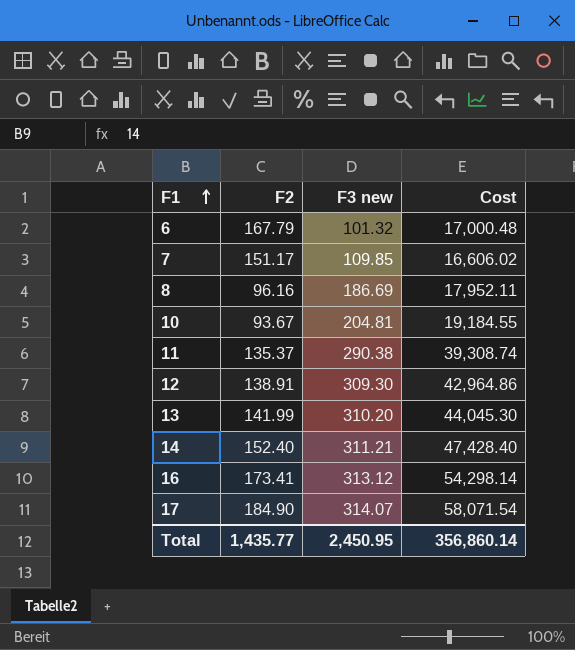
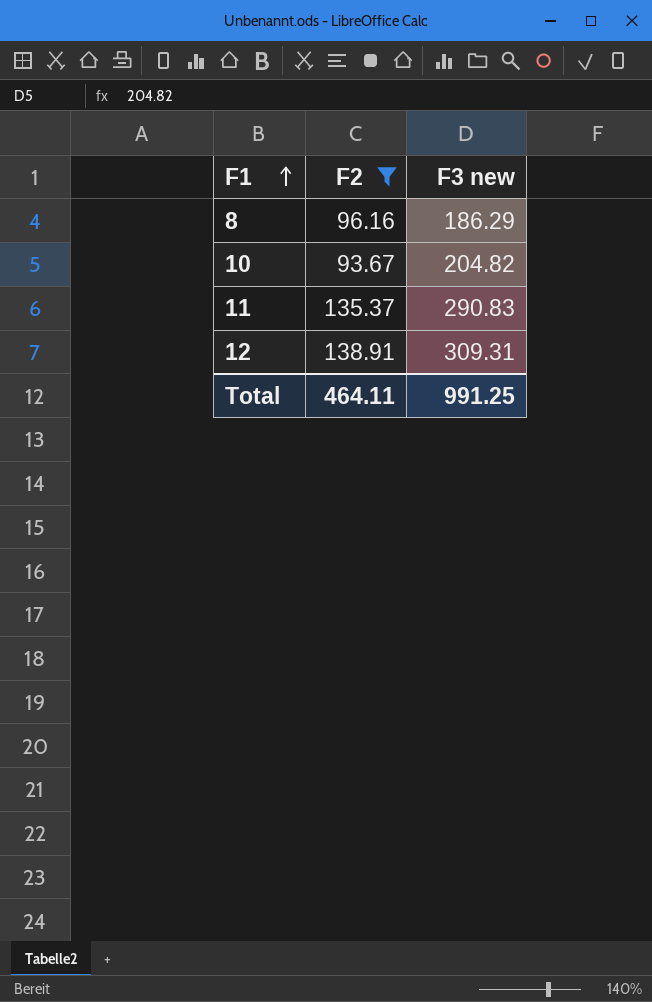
filter: none -> F2 <= 138.91
column Cost | formula: [F2] * [F3 new] -> none
8 | F3 new: 186.69 -> 186.29
10 | F3 new: 204.81 -> 204.82
11 | F3 new: 290.38 -> 290.83
12 | F3 new: 309.30 -> 309.31
Total | F2: 1,435.77 -> 464.11
Total | F3 new: 2,450.95 -> 991.25

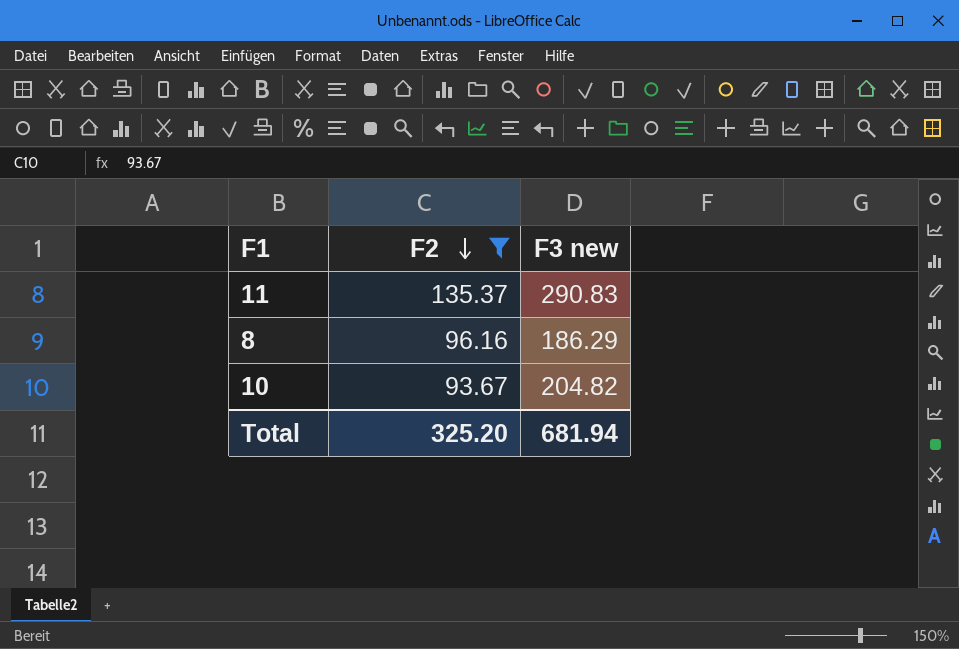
row order: F1 ascending -> F2 descending
row 12: 138.91 | 309.31 -> none
Total | F2: 464.11 -> 325.20
Total | F3 new: 991.25 -> 681.94

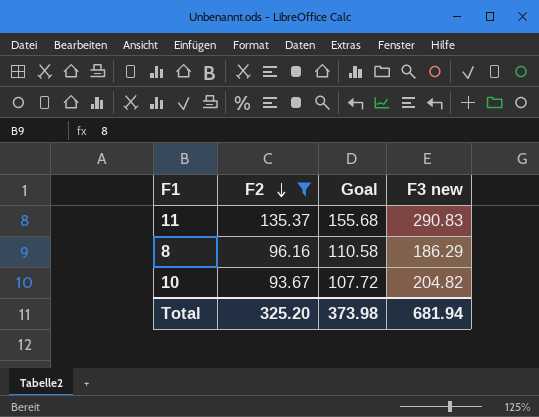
column Goal | formula: none -> [F2] * 1.15

